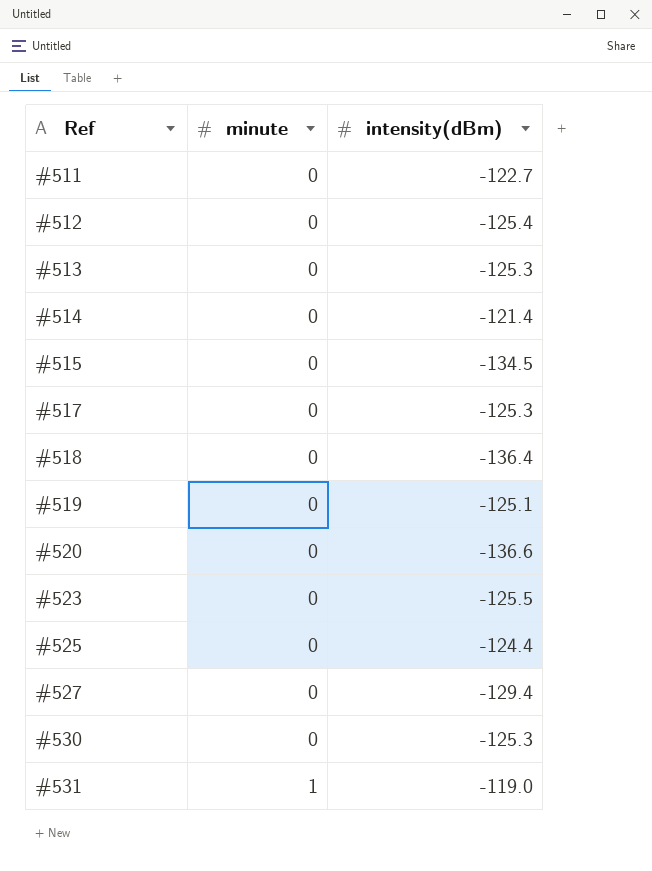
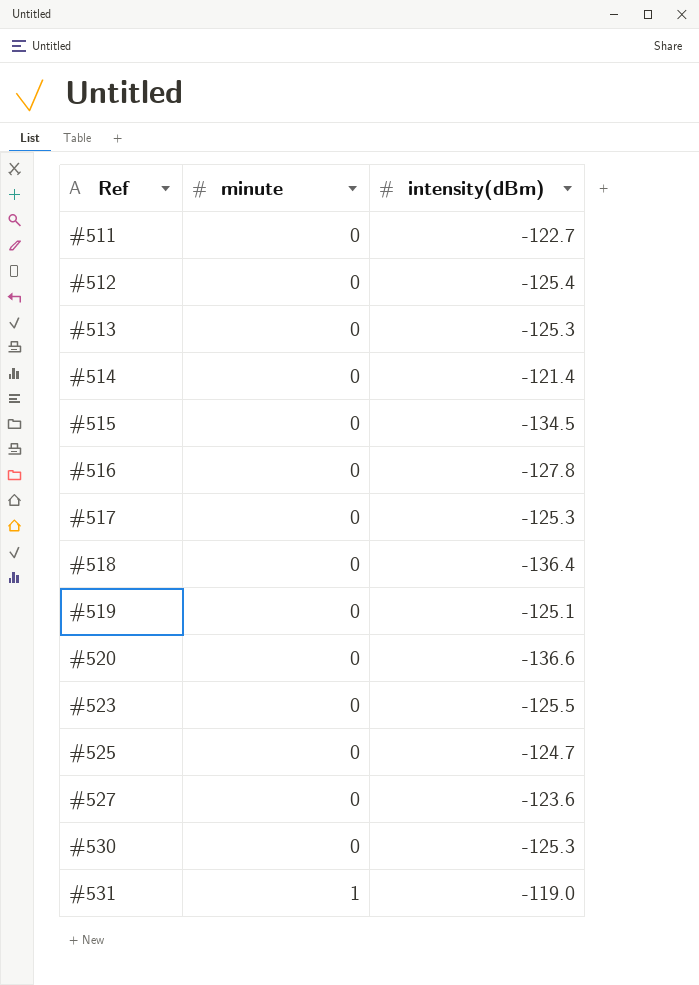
row #516: none -> 0 | -127.8
#525 | intensity(dBm): -124.4 -> -124.7
#527 | intensity(dBm): -129.4 -> -123.6

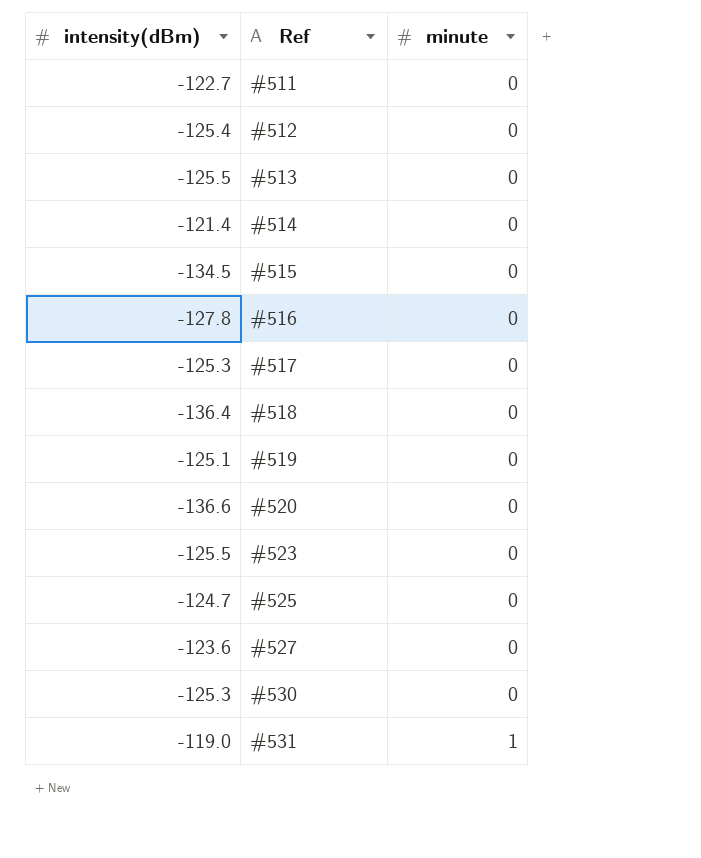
column intensity(dBm) | position: 3 -> 1
#513 | intensity(dBm): -125.3 -> -125.5

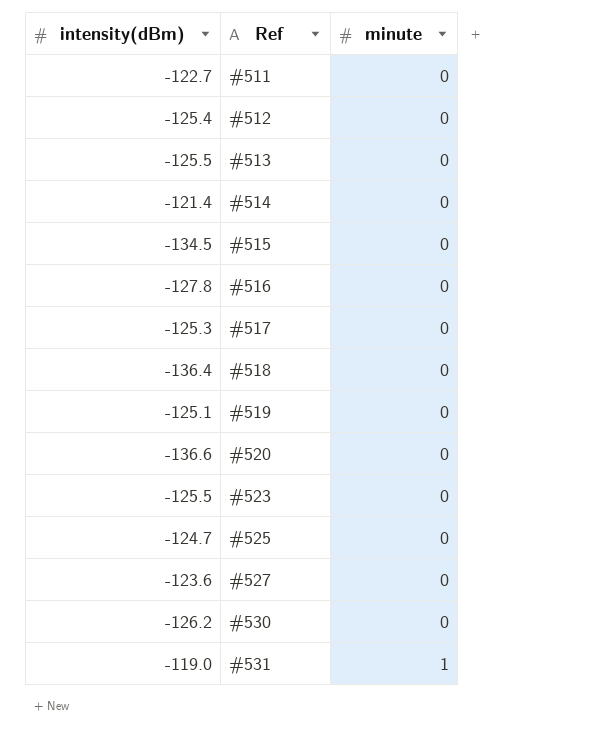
#530 | intensity(dBm): -125.3 -> -126.2

